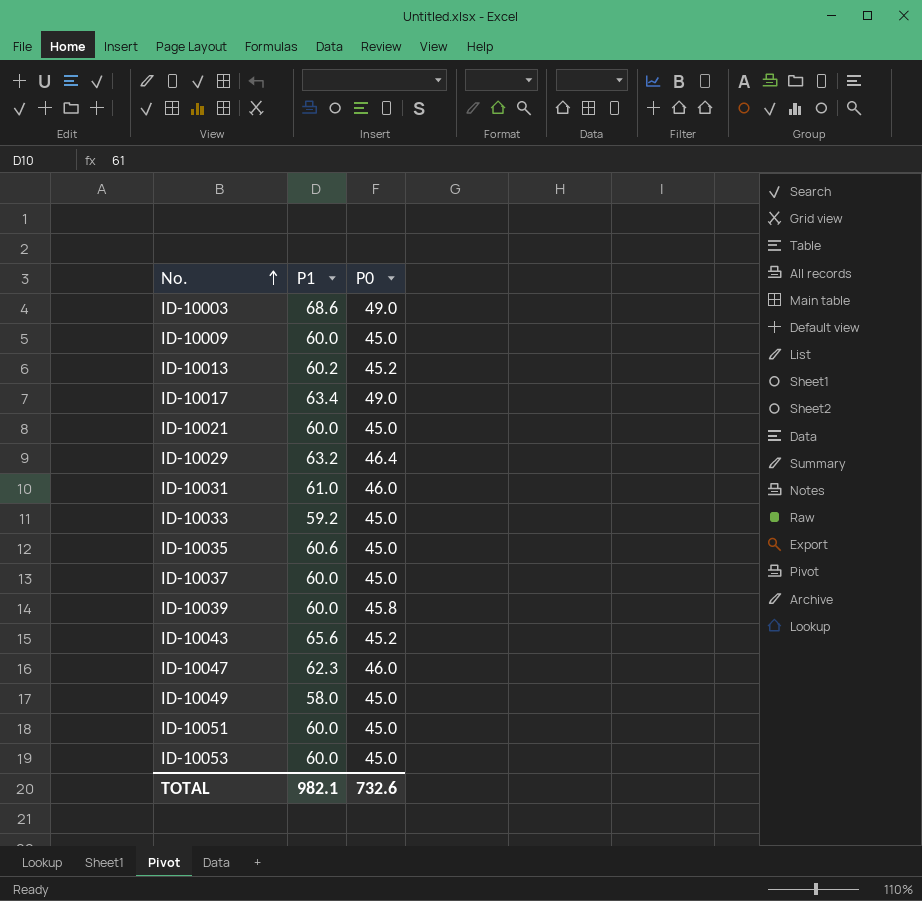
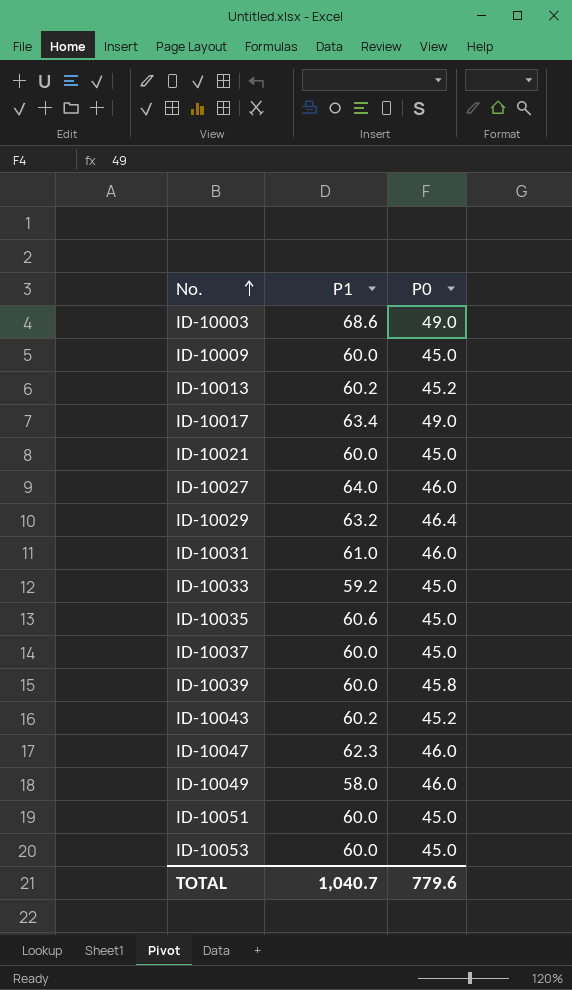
row ID-10027: none -> 64.0 | 46.0
ID-10043 | P1: 65.6 -> 60.2
ID-10049 | P0: 45.0 -> 46.0
TOTAL | P1: 982.1 -> 1,040.7
TOTAL | P0: 732.6 -> 779.6

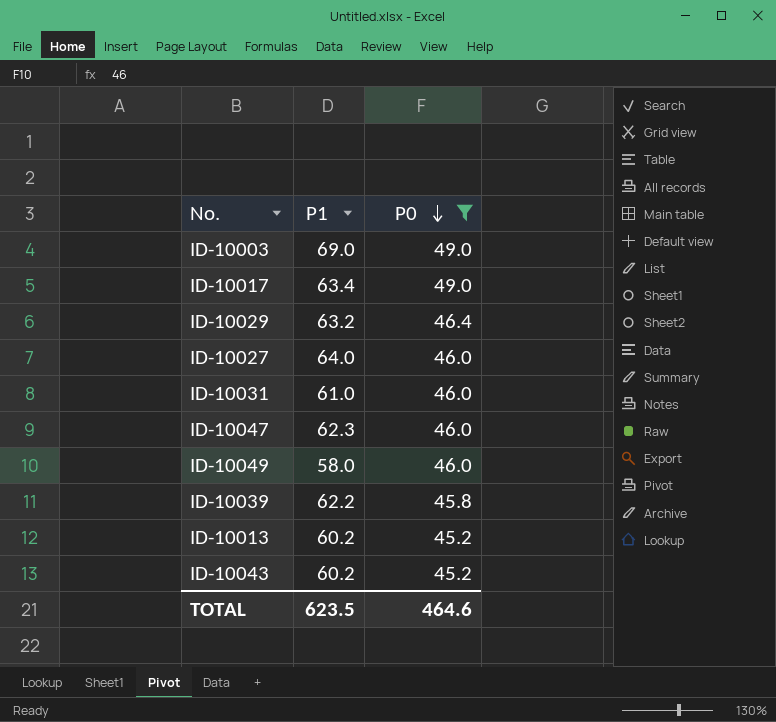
filter: none -> P0 != 45.0
row order: No. ascending -> P0 descending
ID-10003 | P1: 68.6 -> 69.0
ID-10039 | P1: 60.0 -> 62.2
TOTAL | P1: 1,040.7 -> 623.5
TOTAL | P0: 779.6 -> 464.6

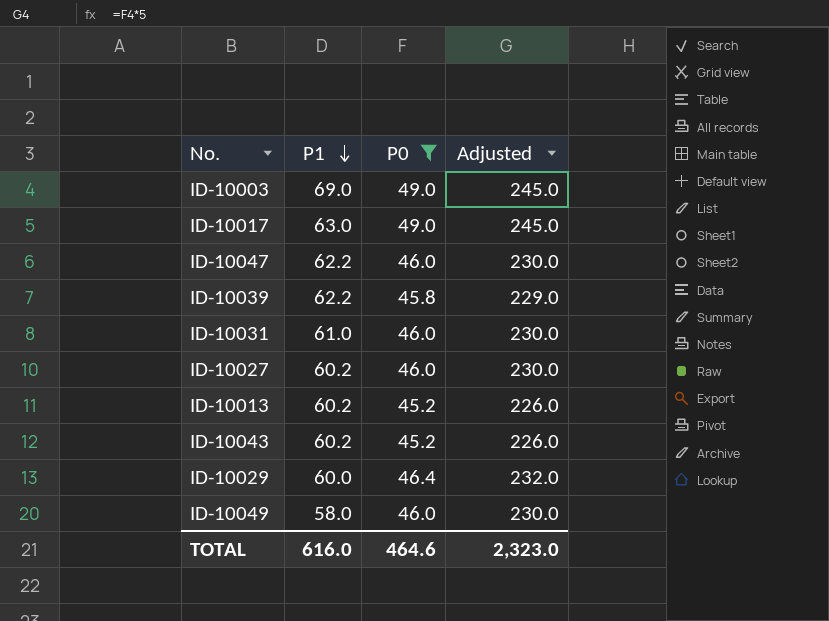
row order: P0 descending -> P1 descending
column Adjusted | formula: none -> [P0] * 5
ID-10017 | P1: 63.4 -> 63.0
ID-10047 | P1: 62.3 -> 62.2
ID-10027 | P1: 64.0 -> 60.2
ID-10029 | P1: 63.2 -> 60.0
TOTAL | P1: 623.5 -> 616.0

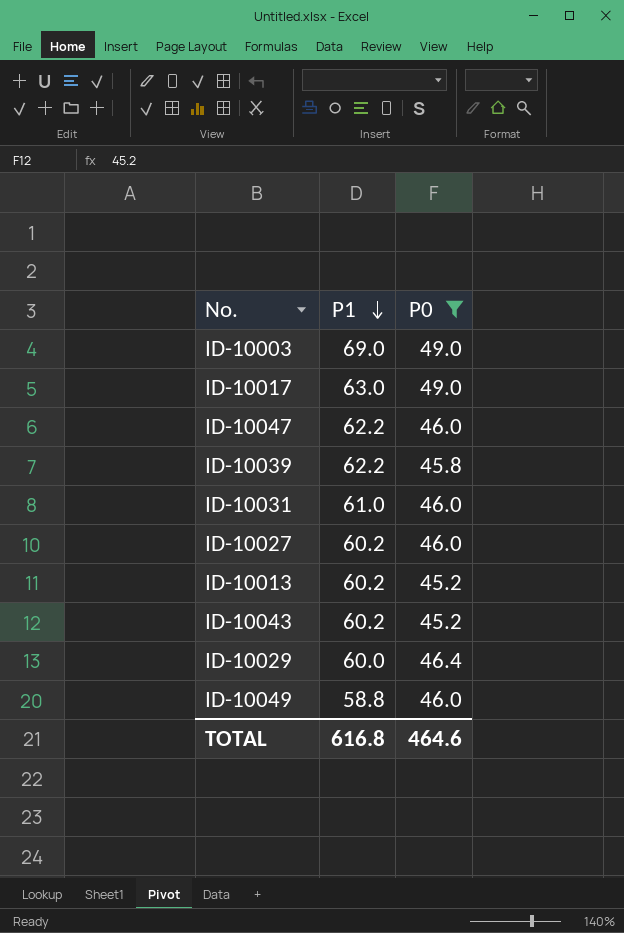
column Adjusted | formula: [P0] * 5 -> none
ID-10049 | P1: 58.0 -> 58.8
TOTAL | P1: 616.0 -> 616.8

